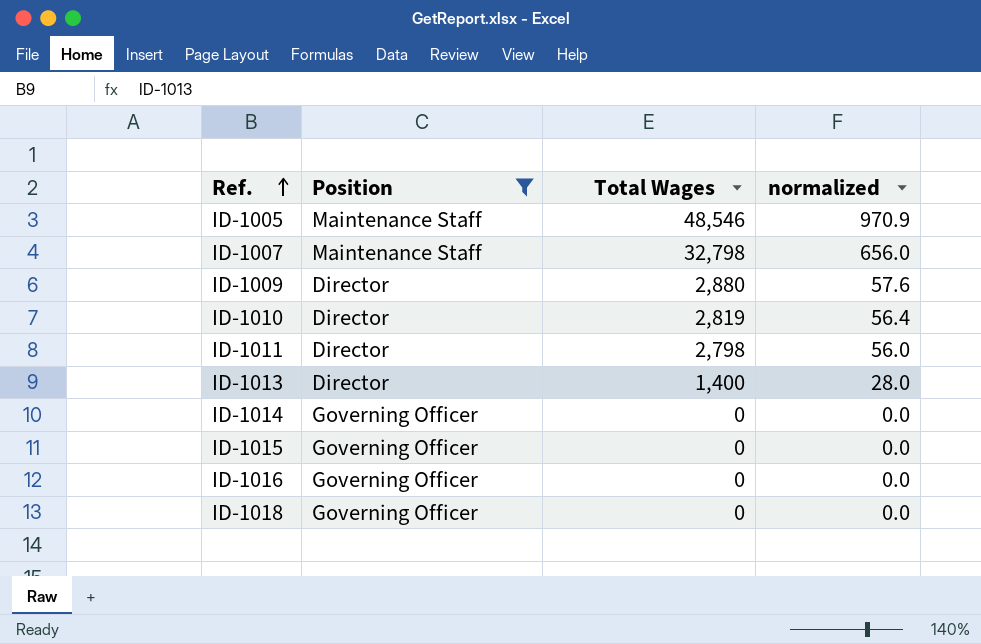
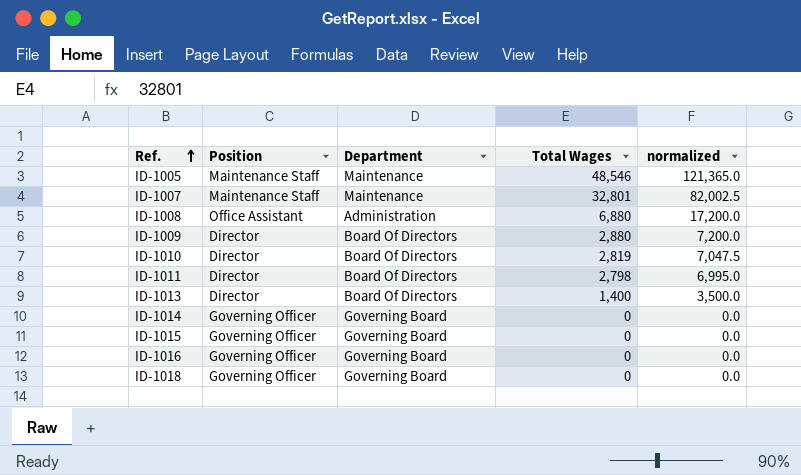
filter: Position != Office Assistant -> none
column Department | position: none -> 3
column normalized | formula: [Total Wages] * 0.02 -> [Total Wages] * 2.5
ID-1007 | Total Wages: 32,798 -> 32,801

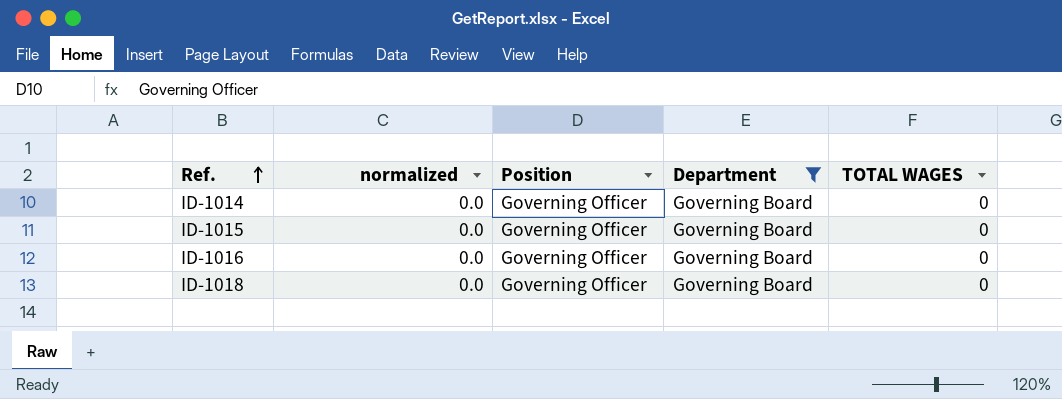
filter: none -> Department = Governing Board
column normalized | position: 5 -> 2
column name: Total Wages -> TOTAL WAGES

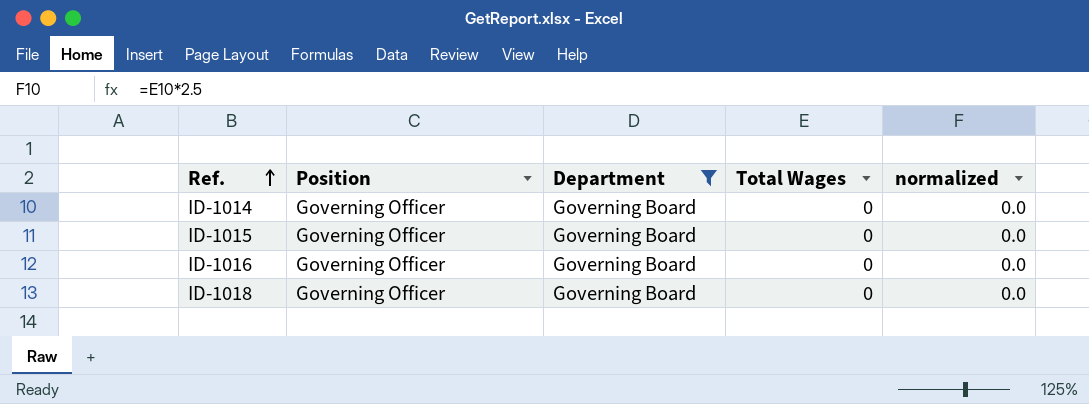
column name: TOTAL WAGES -> Total Wages
column normalized | position: 2 -> 5

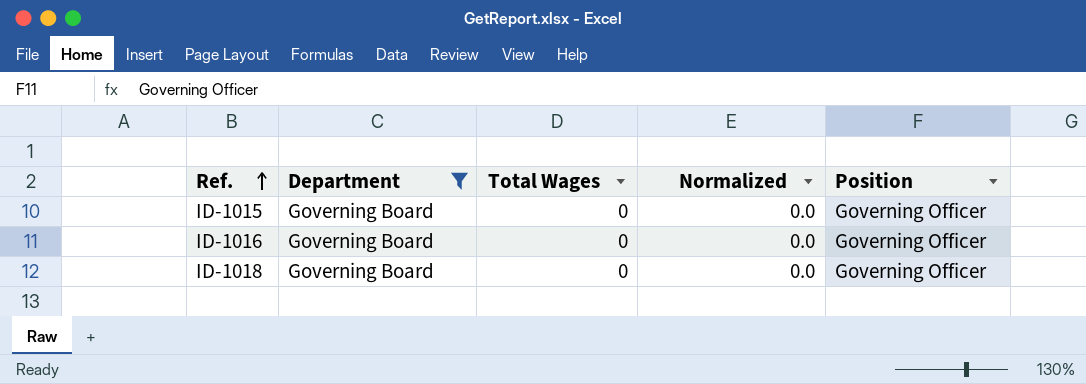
column name: normalized -> Normalized
column Position | position: 2 -> 5
row ID-1014: Governing Officer | Governing Board | 0 | 0.0 -> none

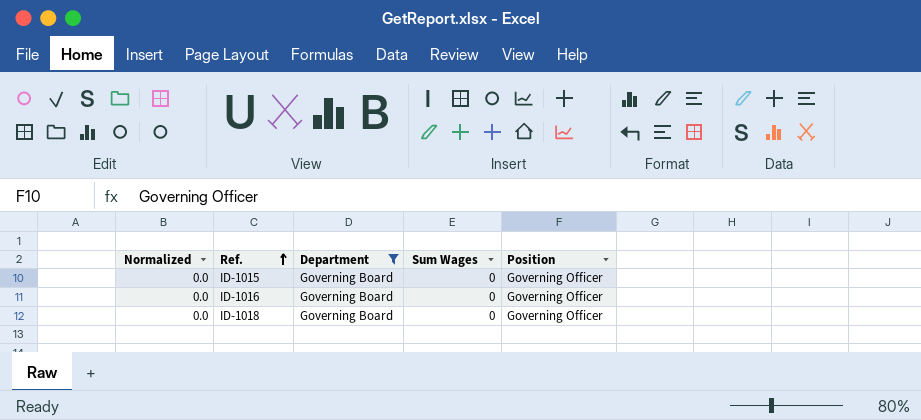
column Normalized | position: 4 -> 1
column name: Total Wages -> Sum Wages

